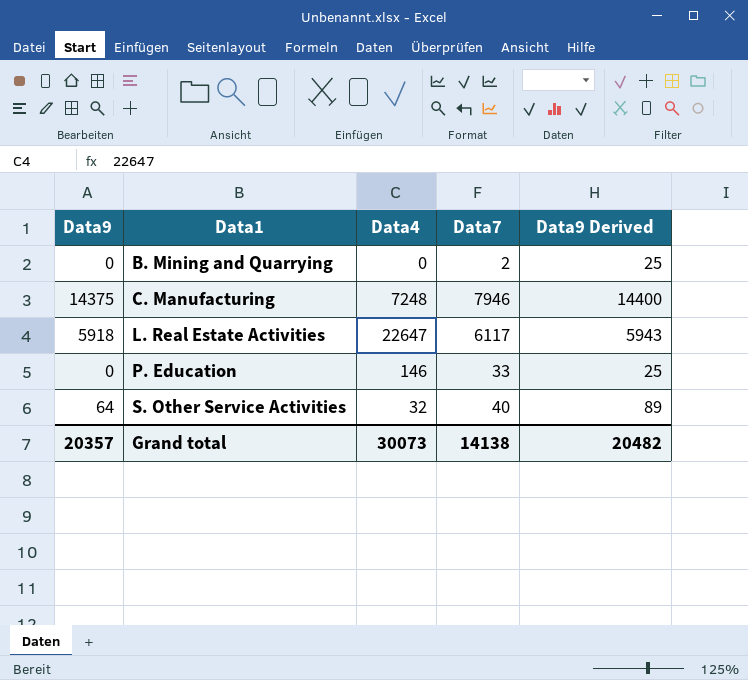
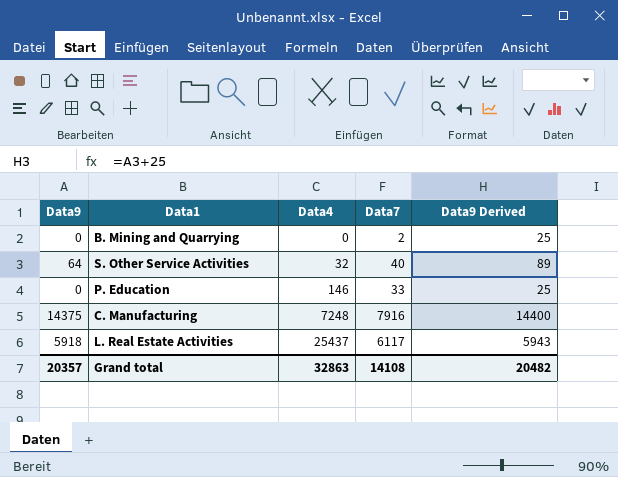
row order: Data1 ascending -> Data4 ascending
C. Manufacturing | Data7: 7946 -> 7916
L. Real Estate Activities | Data4: 22647 -> 25437
Grand total | Data4: 30073 -> 32863
Grand total | Data7: 14138 -> 14108

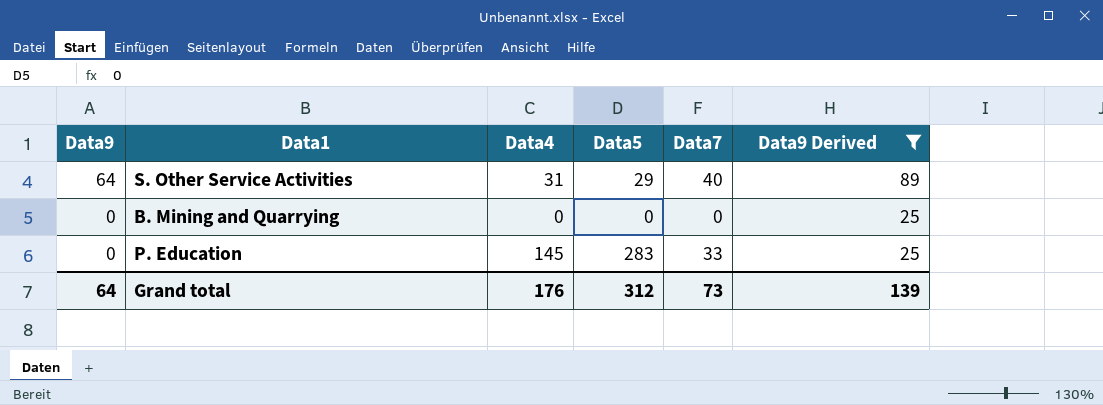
filter: none -> Data9 Derived <= 89
row order: Data4 ascending -> Data9 descending
column Data5 | position: none -> 4
S. Other Service Activities | Data4: 32 -> 31
B. Mining and Quarrying | Data7: 2 -> 0
P. Education | Data4: 146 -> 145
Grand total | Data9: 20357 -> 64
Grand total | Data4: 32863 -> 176
Grand total | Data7: 14108 -> 73
Grand total | Data9 Derived: 20482 -> 139

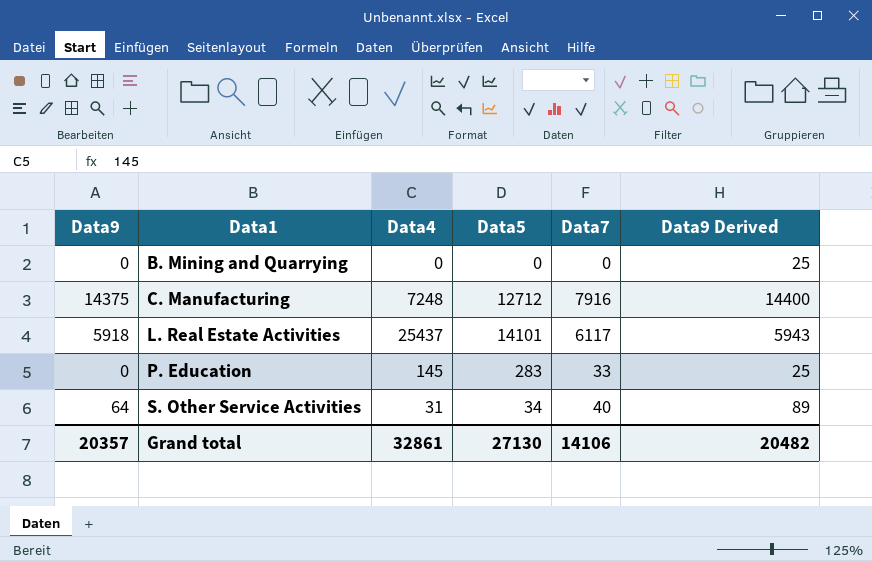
filter: Data9 Derived <= 89 -> none
row order: Data9 descending -> Data1 ascending
S. Other Service Activities | Data5: 29 -> 34
Grand total | Data9: 64 -> 20357
Grand total | Data4: 176 -> 32861
Grand total | Data5: 312 -> 27130
Grand total | Data7: 73 -> 14106
Grand total | Data9 Derived: 139 -> 20482

